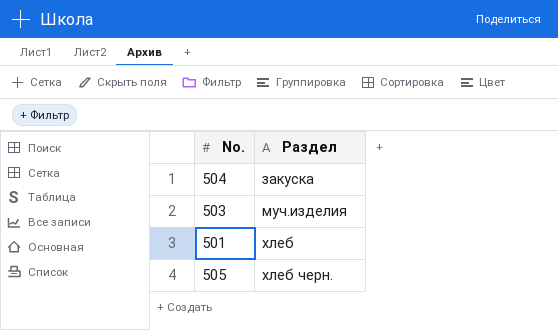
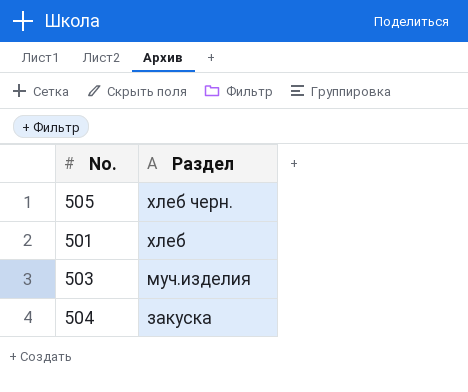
row order: Раздел ascending -> Раздел descending

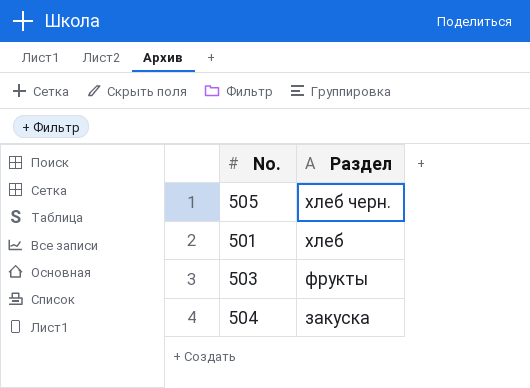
503 | Раздел: муч.изделия -> фрукты

